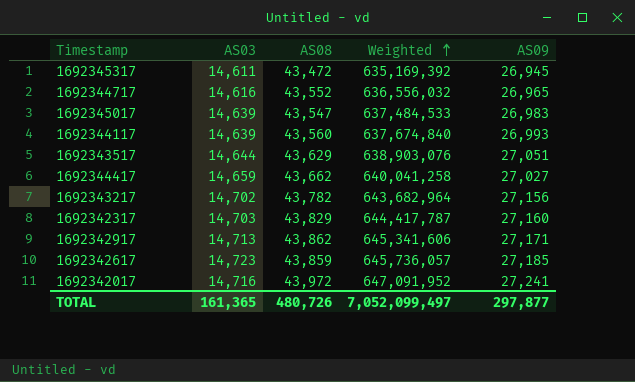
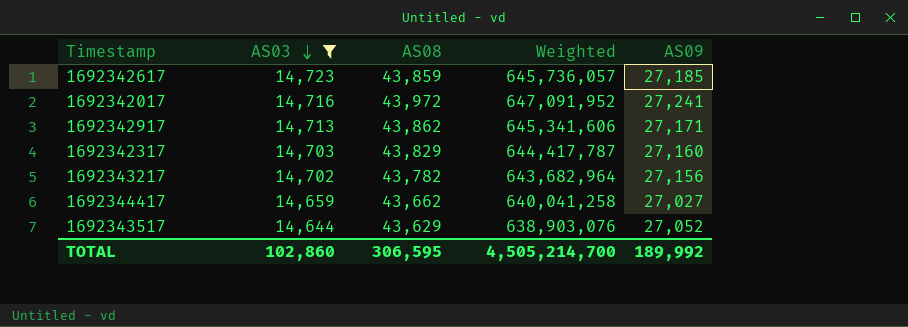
filter: none -> AS03 >= 14,644
row order: Weighted ascending -> AS03 descending
1692343517 | AS09: 27,051 -> 27,052
TOTAL | AS03: 161,365 -> 102,860
TOTAL | AS08: 480,726 -> 306,595
TOTAL | Weighted: 7,052,099,497 -> 4,505,214,700
TOTAL | AS09: 297,877 -> 189,992

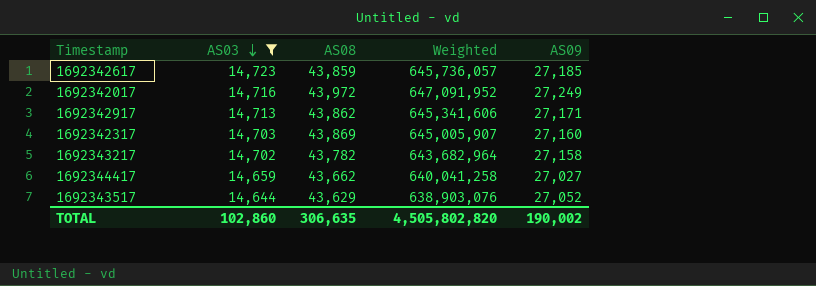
1692342017 | AS09: 27,241 -> 27,249
1692342317 | AS08: 43,829 -> 43,869
1692342317 | Weighted: 644,417,787 -> 645,005,907
1692343217 | AS09: 27,156 -> 27,158
TOTAL | AS08: 306,595 -> 306,635
TOTAL | Weighted: 4,505,214,700 -> 4,505,802,820
TOTAL | AS09: 189,992 -> 190,002

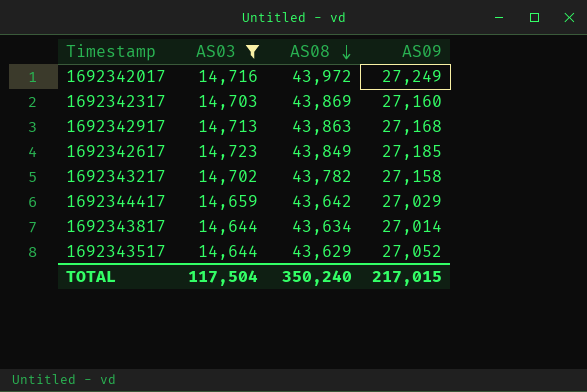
row order: AS03 descending -> AS08 descending
column Weighted | formula: [AS03] * [AS08] -> none
1692342917 | AS08: 43,862 -> 43,863
1692342917 | AS09: 27,171 -> 27,168
1692342617 | AS08: 43,859 -> 43,849
1692344417 | AS08: 43,662 -> 43,642
1692344417 | AS09: 27,027 -> 27,029
row 1692343817: none -> 14,644 | 43,634 | 27,014
TOTAL | AS03: 102,860 -> 117,504
TOTAL | AS08: 306,635 -> 350,240
TOTAL | AS09: 190,002 -> 217,015

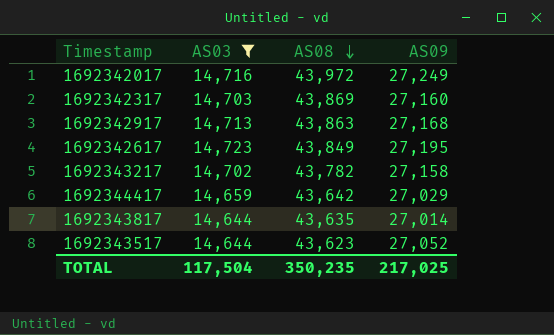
1692342617 | AS09: 27,185 -> 27,195
1692343817 | AS08: 43,634 -> 43,635
1692343517 | AS08: 43,629 -> 43,623
TOTAL | AS08: 350,240 -> 350,235
TOTAL | AS09: 217,015 -> 217,025

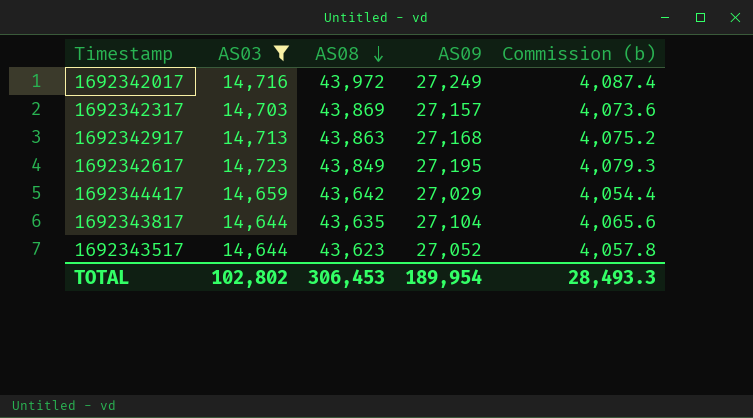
column Commission (b) | formula: none -> [AS09] * 0.15
row 1692343217: 14,702 | 43,782 | 27,158 -> none
1692342317 | AS09: 27,160 -> 27,157
1692343817 | AS09: 27,014 -> 27,104
TOTAL | AS03: 117,504 -> 102,802
TOTAL | AS08: 350,235 -> 306,453
TOTAL | AS09: 217,025 -> 189,954

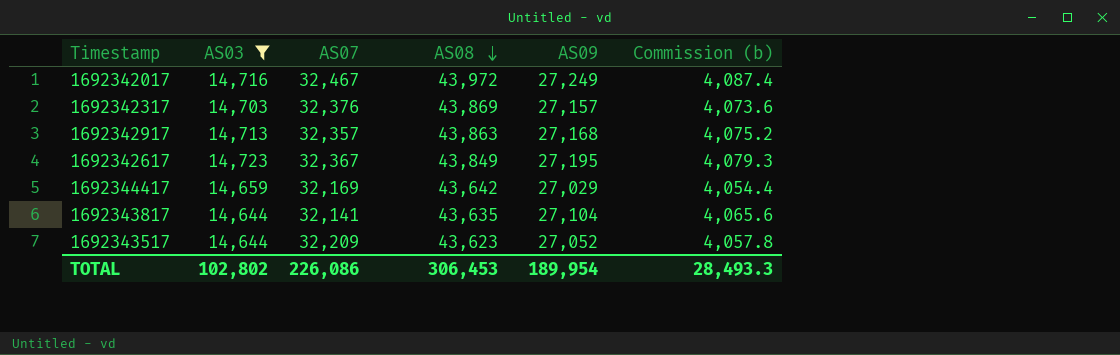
column AS07 | position: none -> 3

